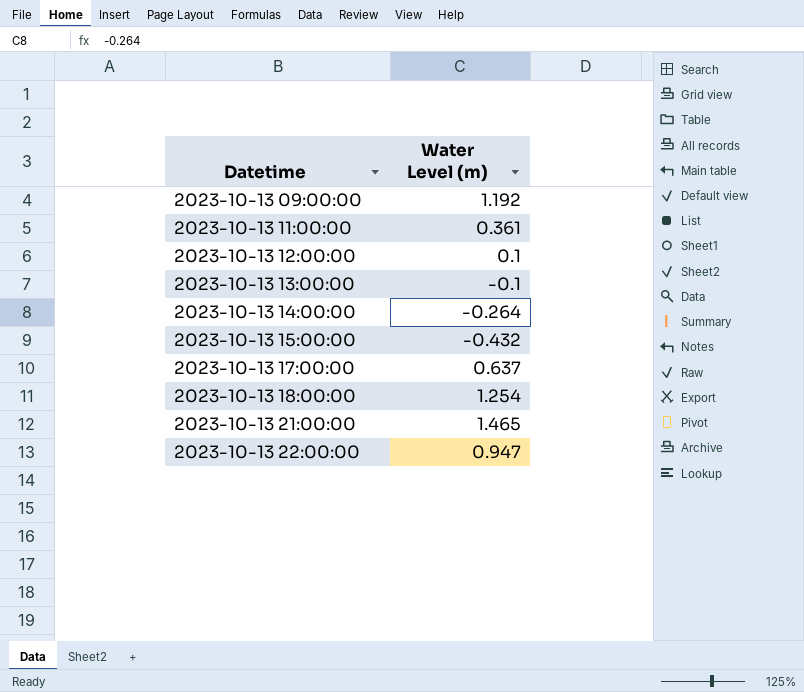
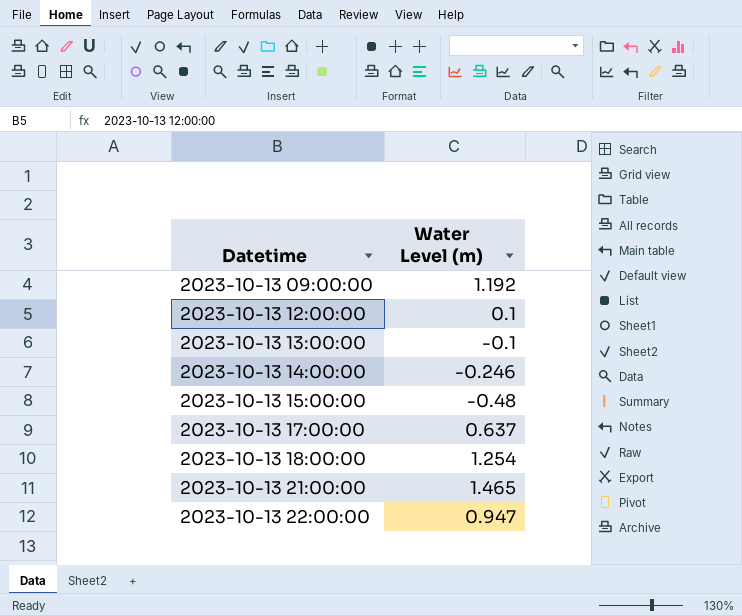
row 2023-10-13 11:00:00: 0.361 -> none
2023-10-13 14:00:00 | Water Level (m): -0.264 -> -0.246
2023-10-13 15:00:00 | Water Level (m): -0.432 -> -0.48

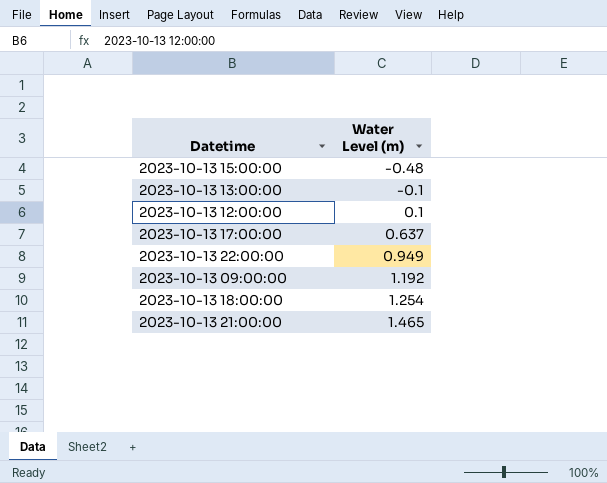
row order: Datetime ascending -> Water Level (m) ascending
row 2023-10-13 14:00:00: -0.246 -> none
2023-10-13 22:00:00 | Water Level (m): 0.947 -> 0.949

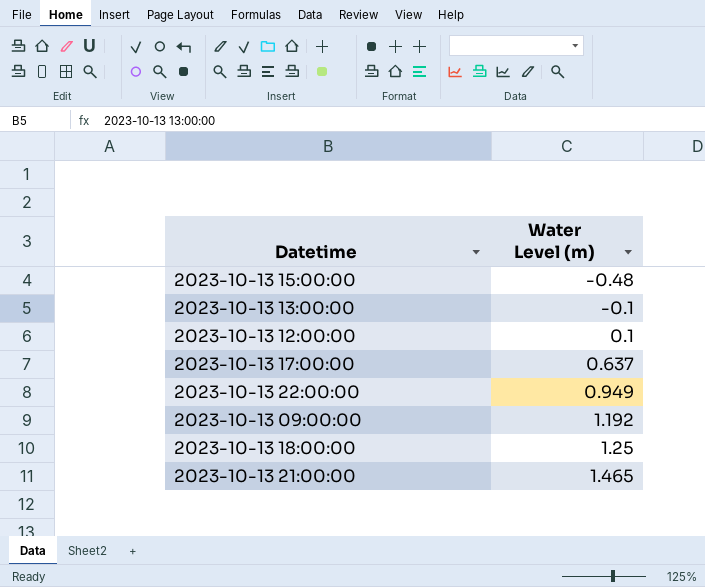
2023-10-13 18:00:00 | Water Level (m): 1.254 -> 1.25

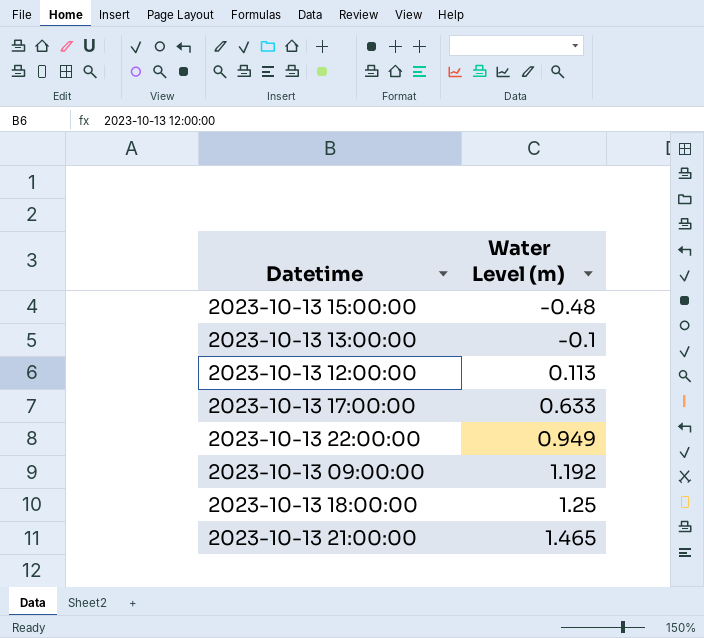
2023-10-13 12:00:00 | Water Level (m): 0.1 -> 0.113
2023-10-13 17:00:00 | Water Level (m): 0.637 -> 0.633

